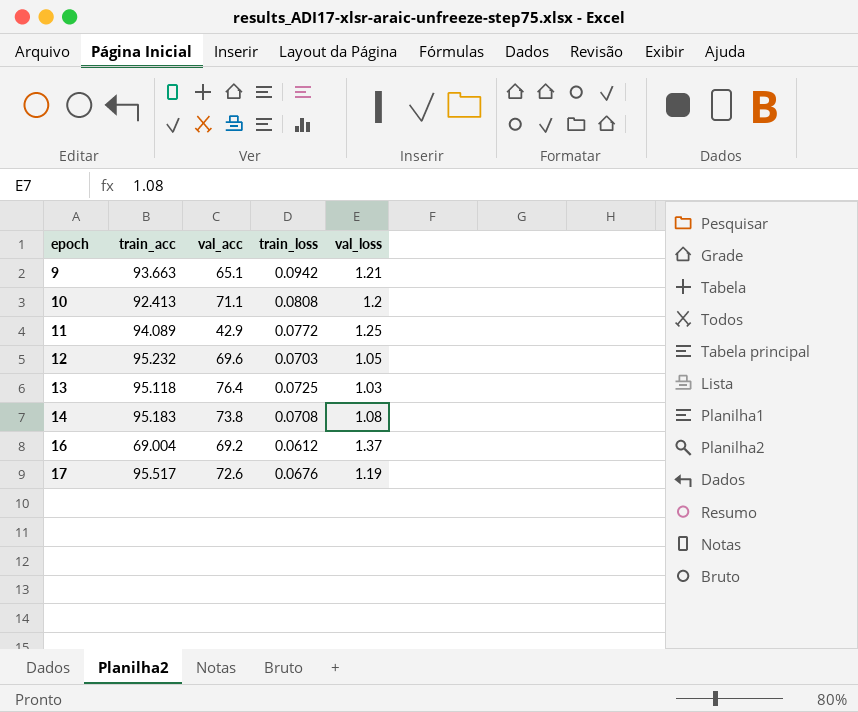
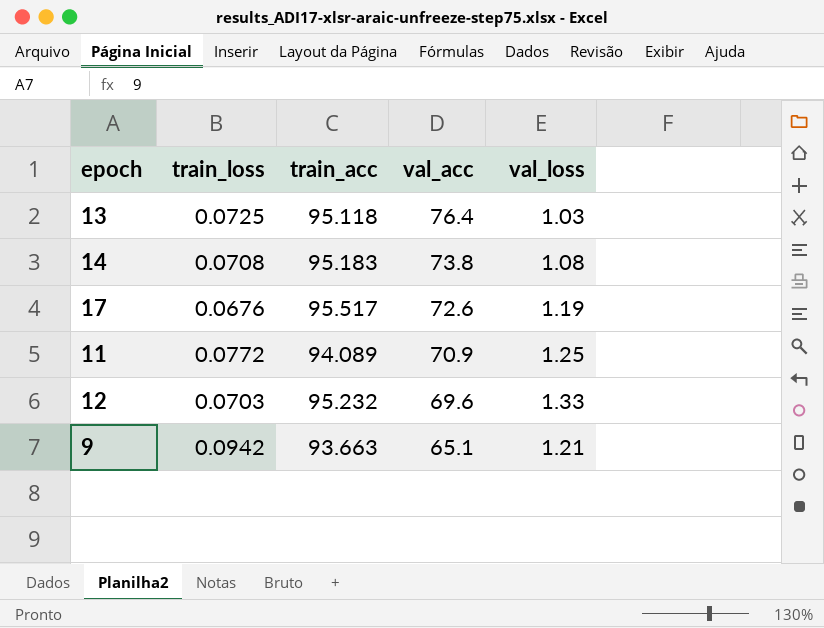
row order: epoch ascending -> val_acc descending
column train_loss | position: 4 -> 2
row 10: 92.413 | 71.1 | 0.0808 | 1.2 -> none
row 16: 69.004 | 69.2 | 0.0612 | 1.37 -> none
11 | val_acc: 42.9 -> 70.9
12 | val_loss: 1.05 -> 1.33

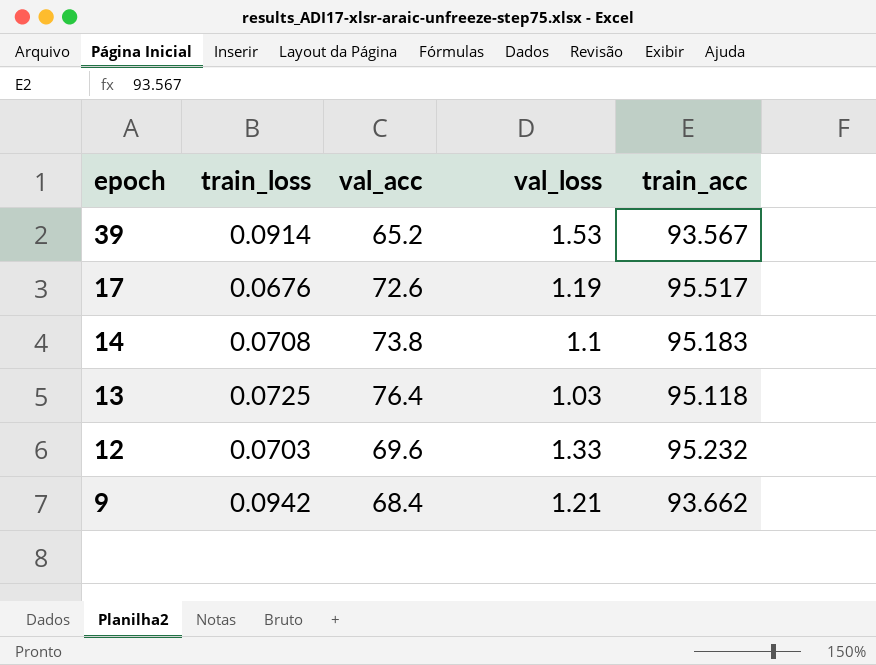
row order: val_acc descending -> epoch descending
column train_acc | position: 3 -> 5
row 11: 0.0772 | 94.089 | 70.9 | 1.25 -> none
row 39: none -> 0.0914 | 65.2 | 1.53 | 93.567
14 | val_loss: 1.08 -> 1.1
9 | val_acc: 65.1 -> 68.4
9 | train_acc: 93.663 -> 93.662

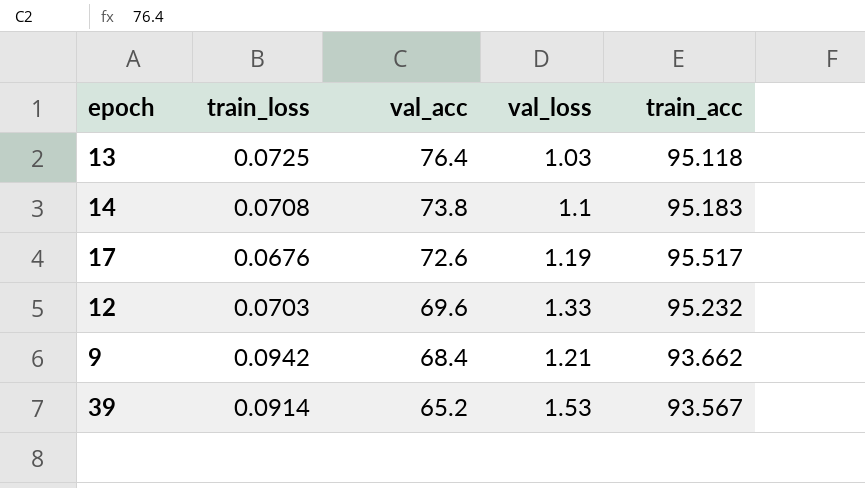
row order: epoch descending -> val_acc descending

